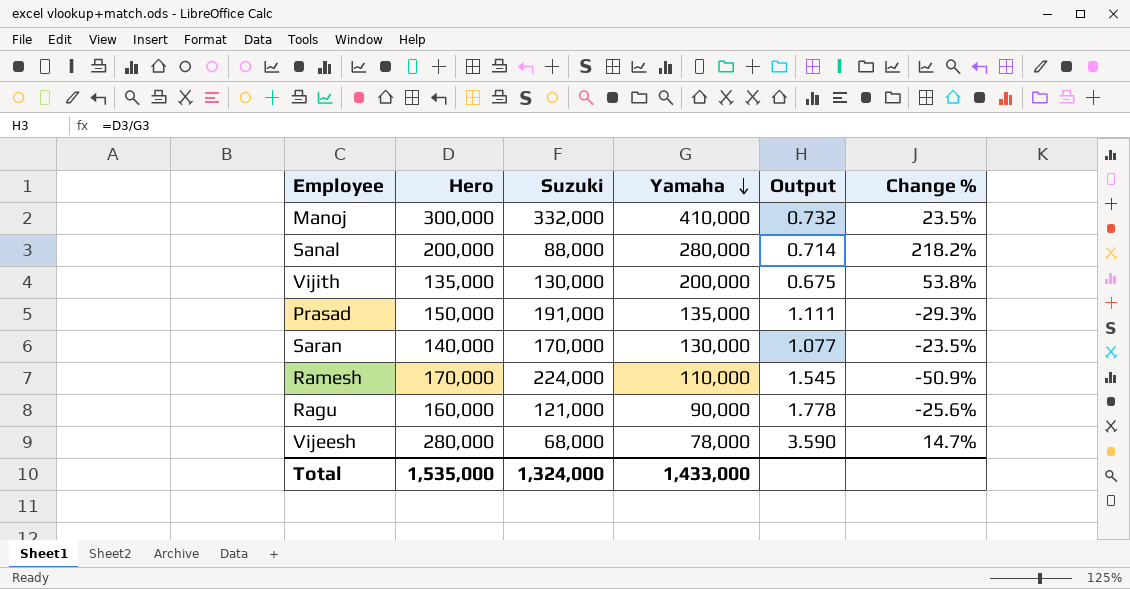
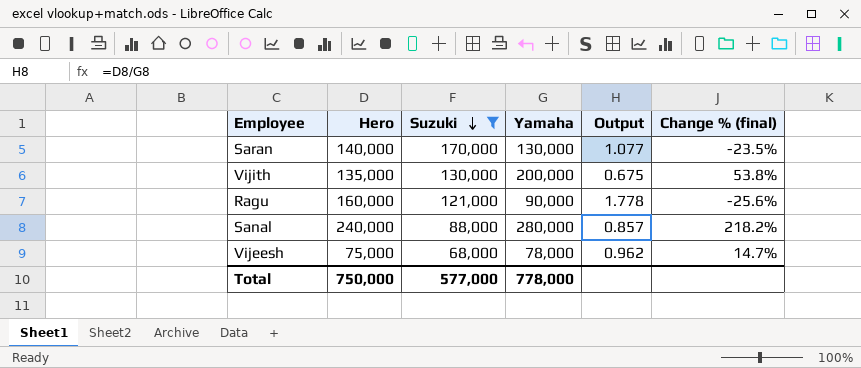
filter: none -> Suzuki <= 170,000
row order: Yamaha descending -> Suzuki descending
column name: Change % -> Change % (final)
Sanal | Hero: 200,000 -> 240,000
Sanal | Output: 0.714 -> 0.857
Vijeesh | Hero: 280,000 -> 75,000
Vijeesh | Output: 3.590 -> 0.962
Total | Hero: 1,535,000 -> 750,000
Total | Suzuki: 1,324,000 -> 577,000
Total | Yamaha: 1,433,000 -> 778,000

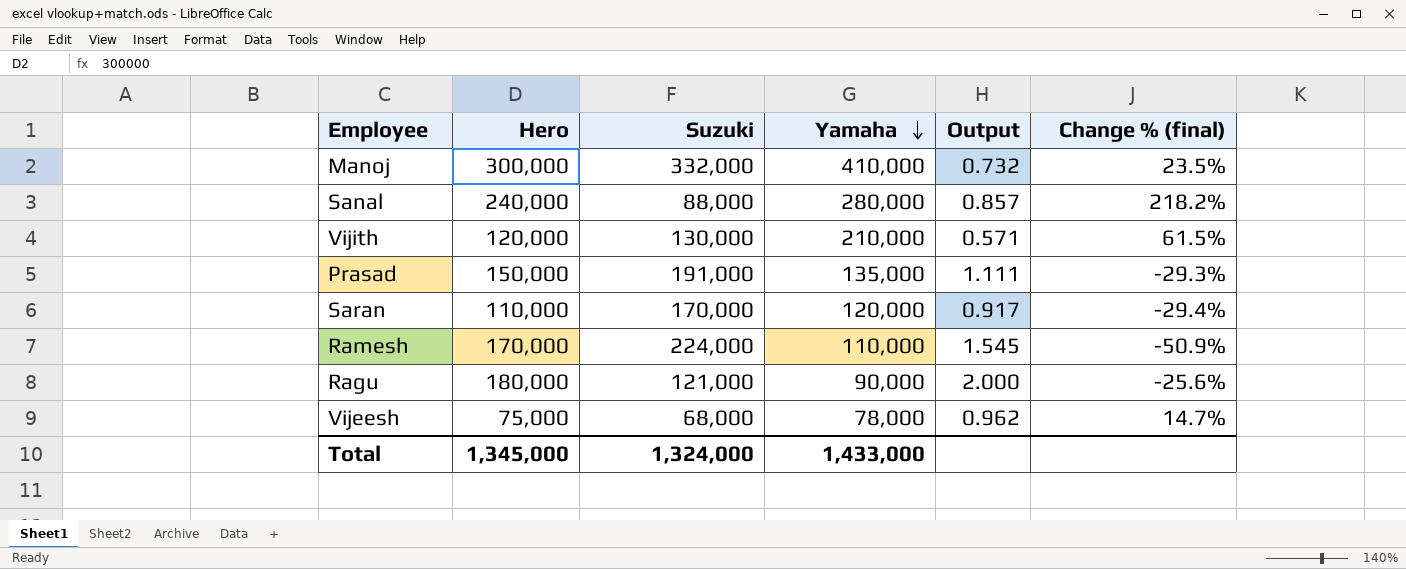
filter: Suzuki <= 170,000 -> none
row order: Suzuki descending -> Yamaha descending
Vijith | Hero: 135,000 -> 120,000
Vijith | Yamaha: 200,000 -> 210,000
Vijith | Output: 0.675 -> 0.571
Vijith | Change % (final): 53.8% -> 61.5%
Saran | Hero: 140,000 -> 110,000
Saran | Yamaha: 130,000 -> 120,000
Saran | Output: 1.077 -> 0.917
Saran | Change % (final): -23.5% -> -29.4%
Ragu | Hero: 160,000 -> 180,000
Ragu | Output: 1.778 -> 2.000
Total | Hero: 750,000 -> 1,345,000
Total | Suzuki: 577,000 -> 1,324,000
Total | Yamaha: 778,000 -> 1,433,000

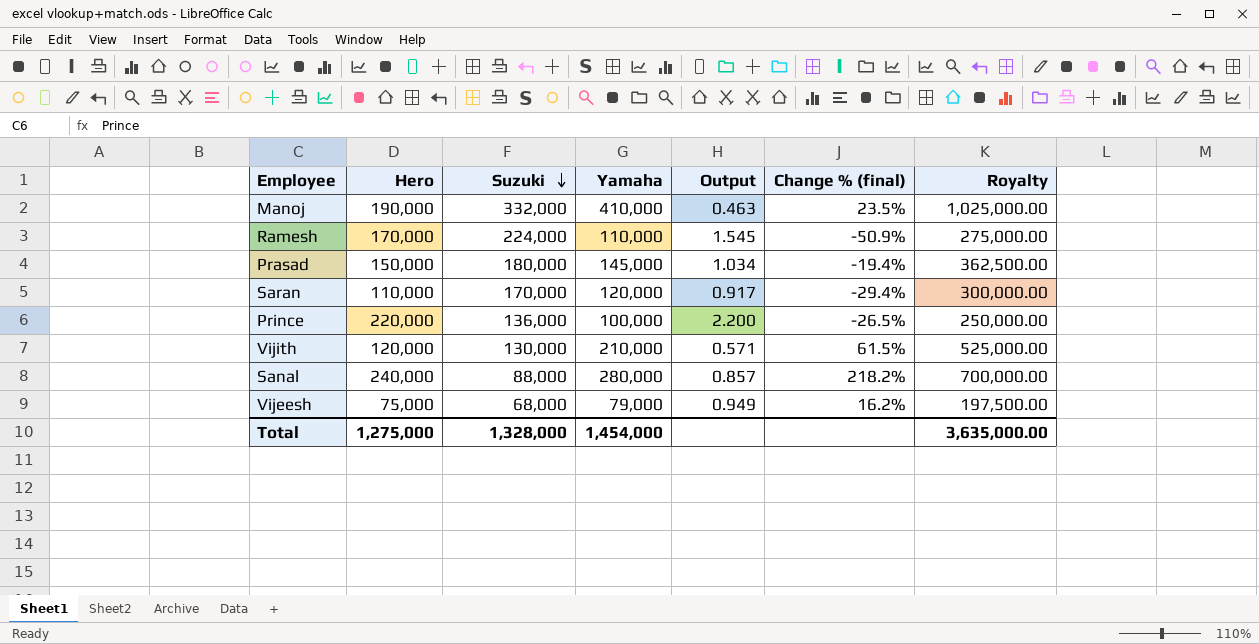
row order: Yamaha descending -> Suzuki descending
column Royalty | formula: none -> [Yamaha] * 2.5
row Ragu: 180,000 | 121,000 | 90,000 | 2.000 | -25.6% -> none
Manoj | Hero: 300,000 -> 190,000
Manoj | Output: 0.732 -> 0.463
Prasad | Suzuki: 191,000 -> 180,000
Prasad | Yamaha: 135,000 -> 145,000
Prasad | Output: 1.111 -> 1.034
Prasad | Change % (final): -29.3% -> -19.4%
row Prince: none -> 220,000 | 136,000 | 100,000 | 2.200 | -26.5% | 250,000.00
Vijeesh | Yamaha: 78,000 -> 79,000
Vijeesh | Output: 0.962 -> 0.949
Vijeesh | Change % (final): 14.7% -> 16.2%
Total | Hero: 1,345,000 -> 1,275,000
Total | Suzuki: 1,324,000 -> 1,328,000
Total | Yamaha: 1,433,000 -> 1,454,000

